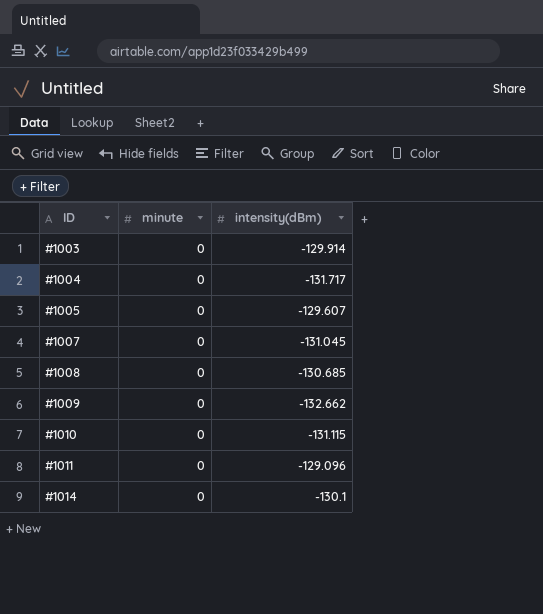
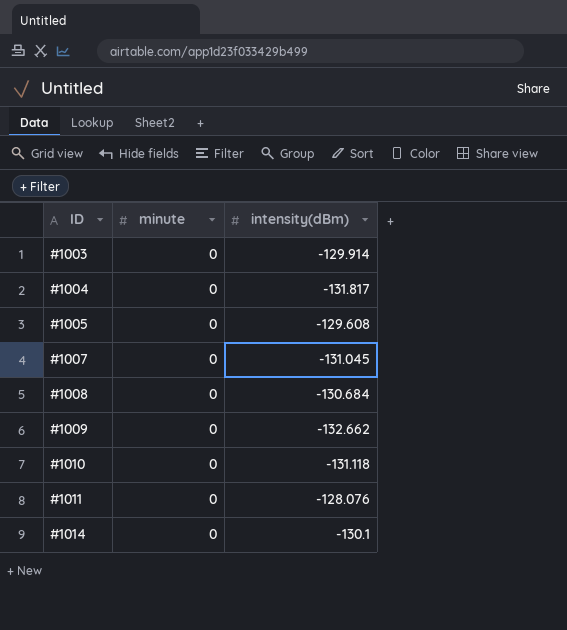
#1004 | intensity(dBm): -131.717 -> -131.817
#1005 | intensity(dBm): -129.607 -> -129.608
#1008 | intensity(dBm): -130.685 -> -130.684
#1010 | intensity(dBm): -131.115 -> -131.118
#1011 | intensity(dBm): -129.096 -> -128.076

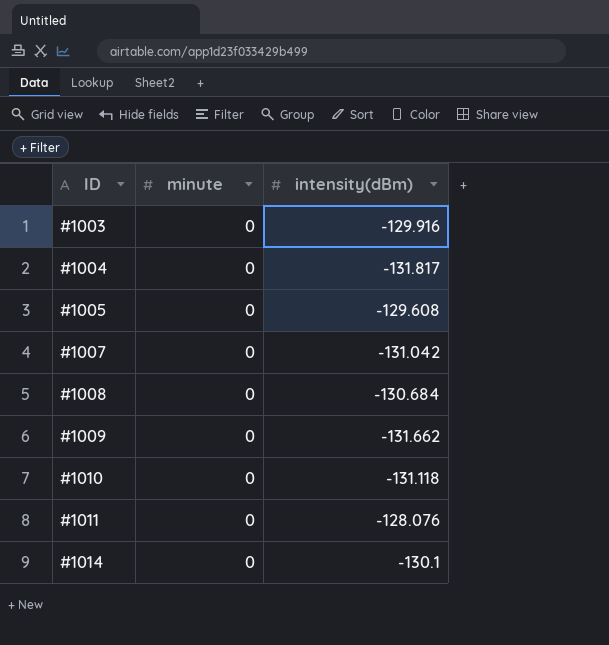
#1003 | intensity(dBm): -129.914 -> -129.916
#1007 | intensity(dBm): -131.045 -> -131.042
#1009 | intensity(dBm): -132.662 -> -131.662

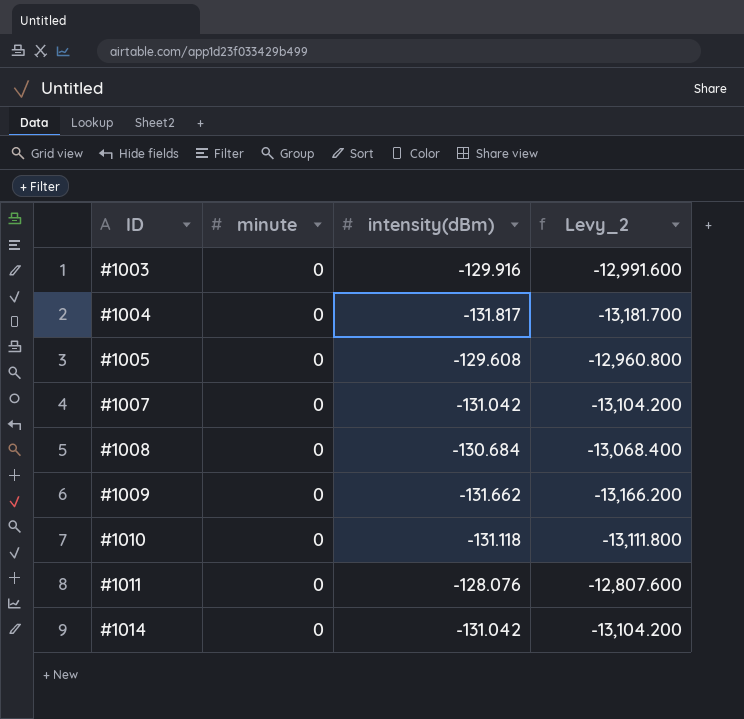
column Levy_2 | formula: none -> [intensity(dBm)] * 100
#1014 | intensity(dBm): -130.1 -> -131.042

